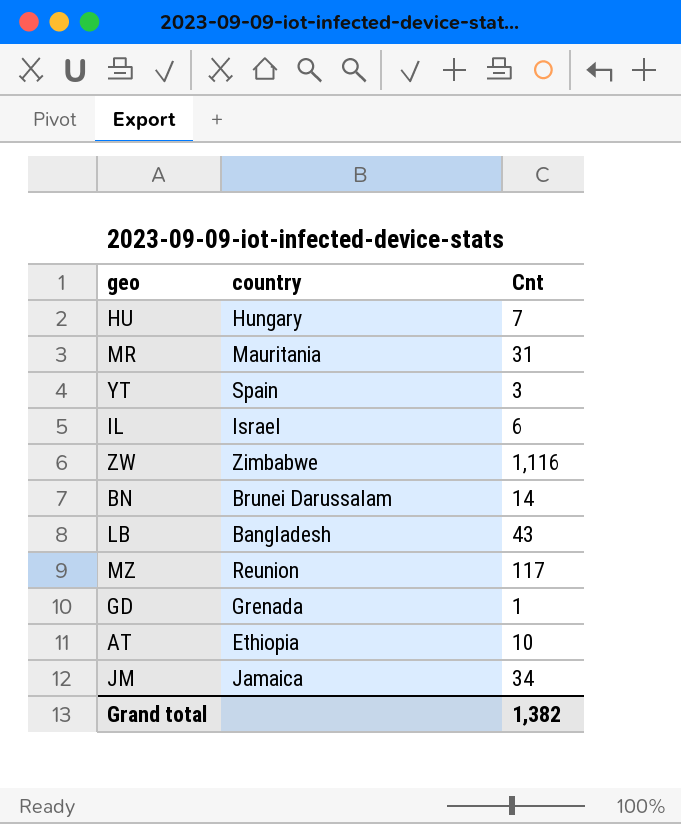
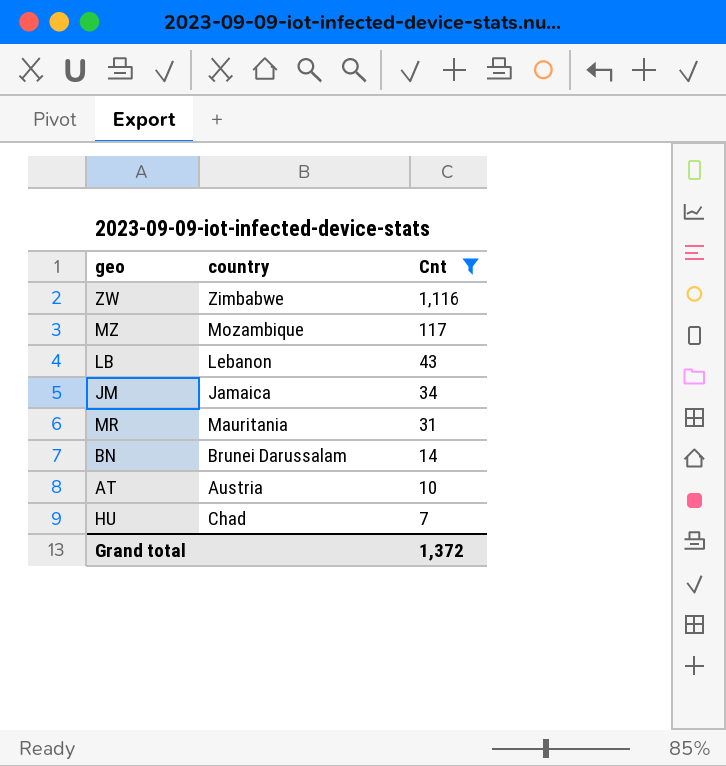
filter: none -> Cnt >= 7
row order: none -> Cnt descending
MZ | country: Reunion -> Mozambique
LB | country: Bangladesh -> Lebanon
AT | country: Ethiopia -> Austria
HU | country: Hungary -> Chad
Grand total | Cnt: 1,382 -> 1,372

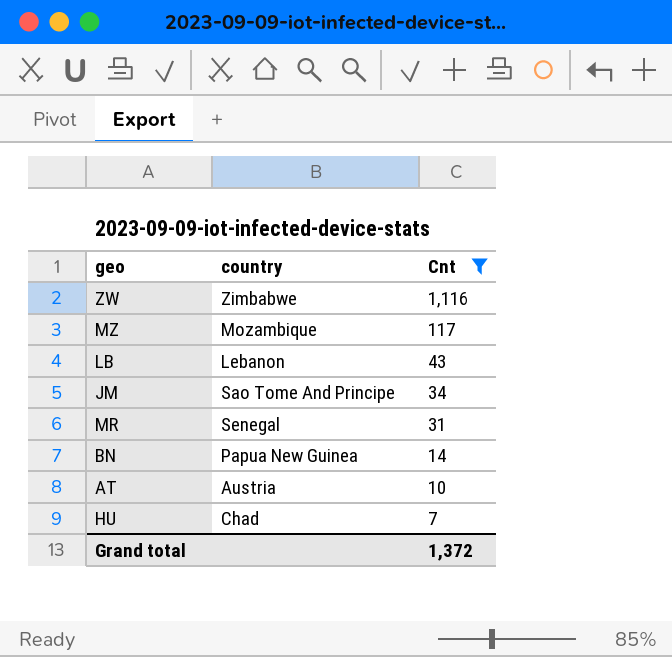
JM | country: Jamaica -> Sao Tome And Principe
MR | country: Mauritania -> Senegal
BN | country: Brunei Darussalam -> Papua New Guinea

